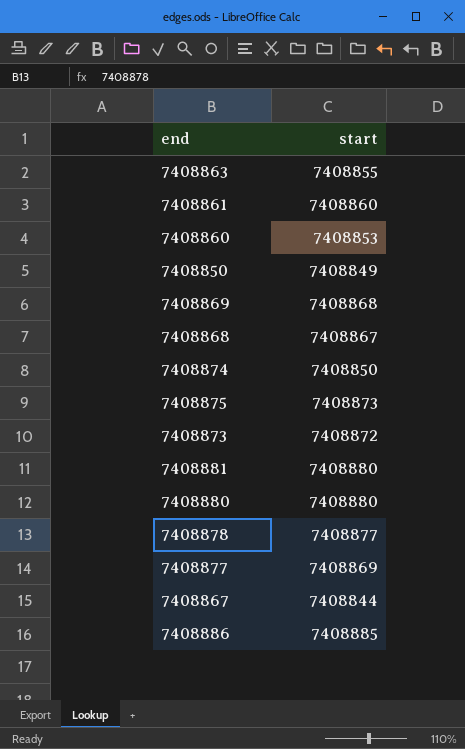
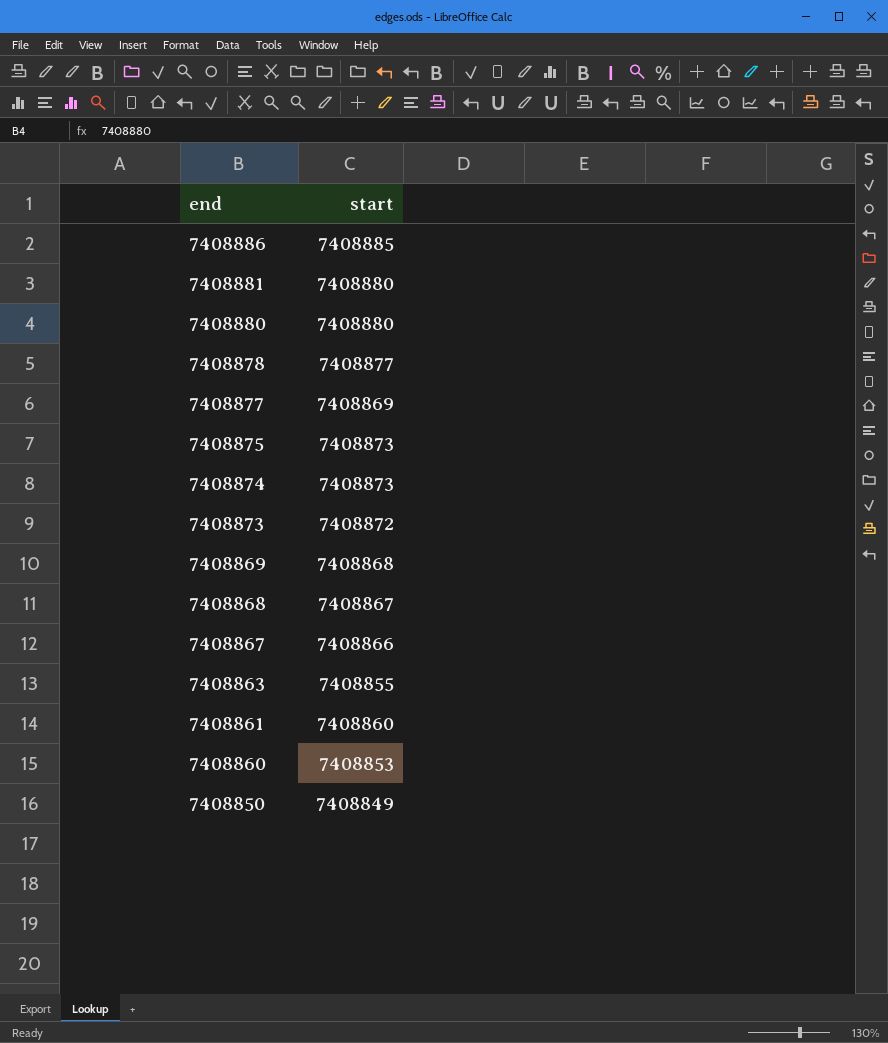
row order: none -> end descending
7408874 | start: 7408850 -> 7408873
7408867 | start: 7408844 -> 7408866

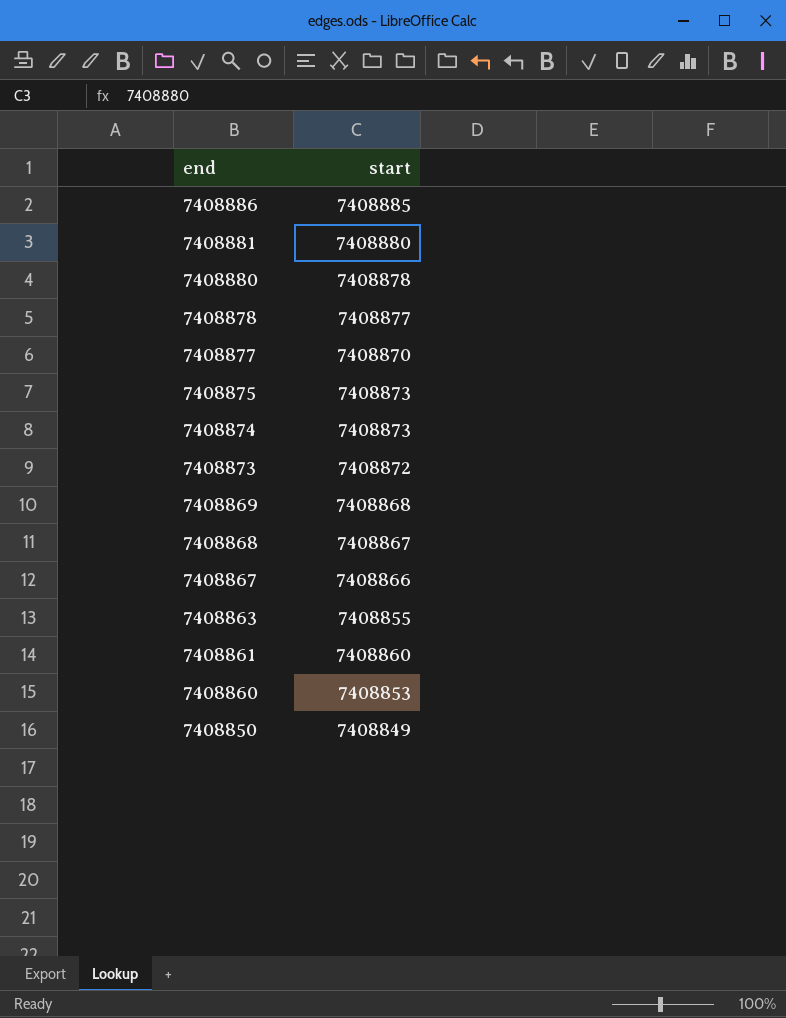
7408880 | start: 7408880 -> 7408878
7408877 | start: 7408869 -> 7408870

